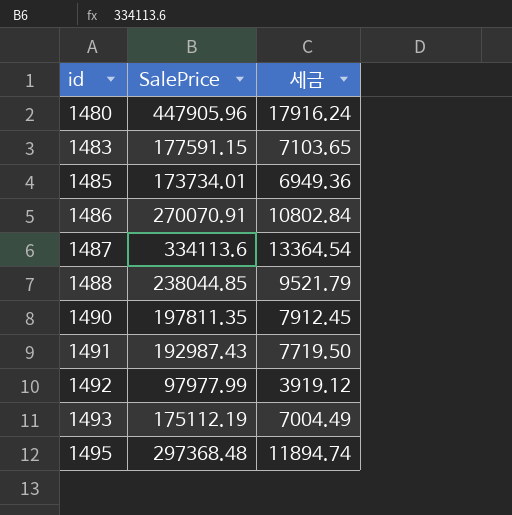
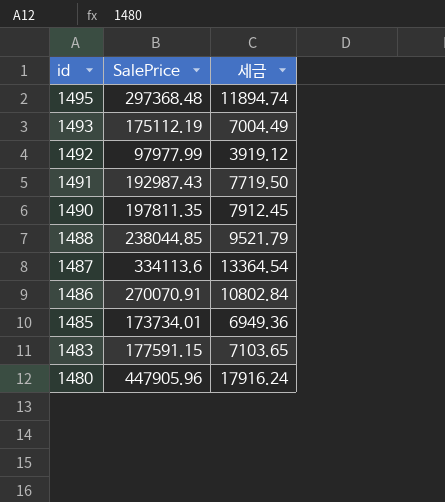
row order: id ascending -> id descending

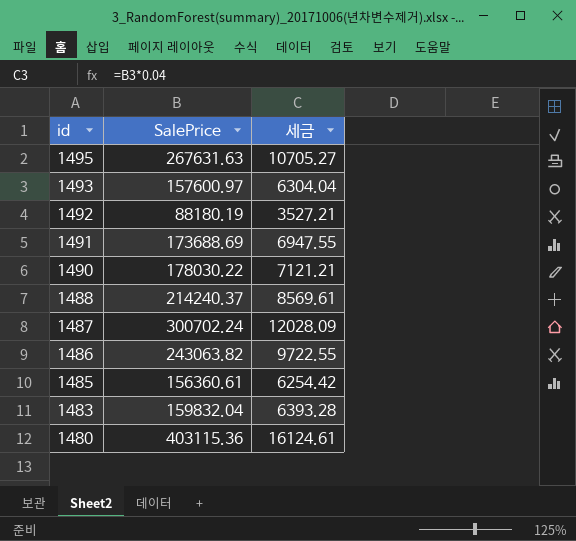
1495 | SalePrice: 297368.48 -> 267631.63
1495 | 세금: 11894.74 -> 10705.27
1493 | SalePrice: 175112.19 -> 157600.97
1493 | 세금: 7004.49 -> 6304.04
1492 | SalePrice: 97977.99 -> 88180.19
1492 | 세금: 3919.12 -> 3527.21
1491 | SalePrice: 192987.43 -> 173688.69
1491 | 세금: 7719.50 -> 6947.55
1490 | SalePrice: 197811.35 -> 178030.22
1490 | 세금: 7912.45 -> 7121.21
1488 | SalePrice: 238044.85 -> 214240.37
1488 | 세금: 9521.79 -> 8569.61
1487 | SalePrice: 334113.6 -> 300702.24
1487 | 세금: 13364.54 -> 12028.09
1486 | SalePrice: 270070.91 -> 243063.82
1486 | 세금: 10802.84 -> 9722.55
1485 | SalePrice: 173734.01 -> 156360.61
1485 | 세금: 6949.36 -> 6254.42
1483 | SalePrice: 177591.15 -> 159832.04
1483 | 세금: 7103.65 -> 6393.28
1480 | SalePrice: 447905.96 -> 403115.36
1480 | 세금: 17916.24 -> 16124.61

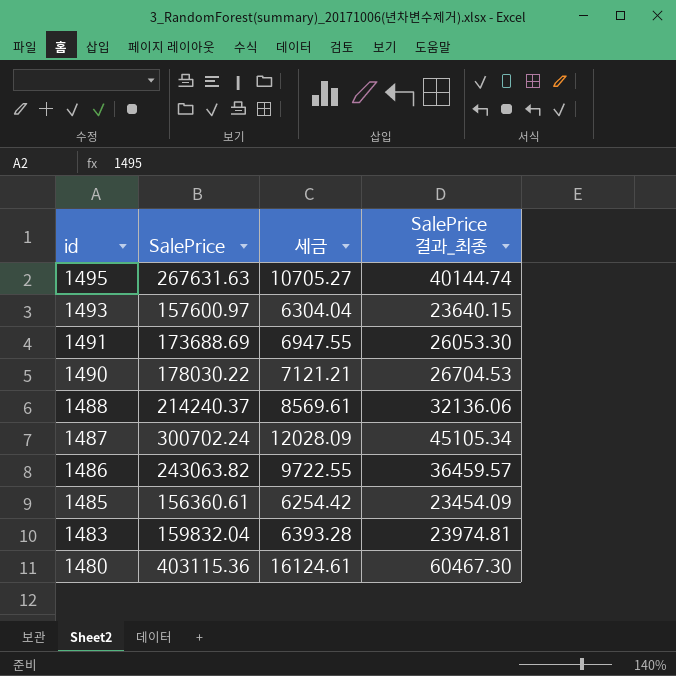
column SalePrice 결과_최종 | formula: none -> [SalePrice] * 0.15
row 1492: 88180.19 | 3527.21 -> none

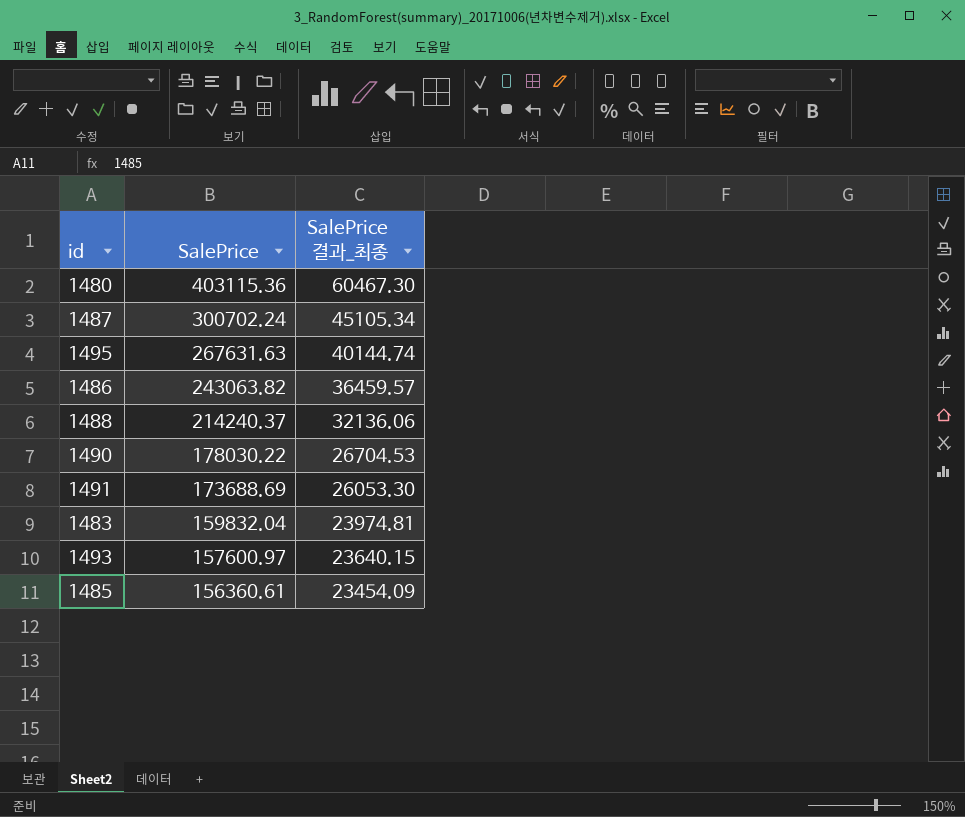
row order: id descending -> SalePrice descending
column 세금 | formula: [SalePrice] * 0.04 -> none

